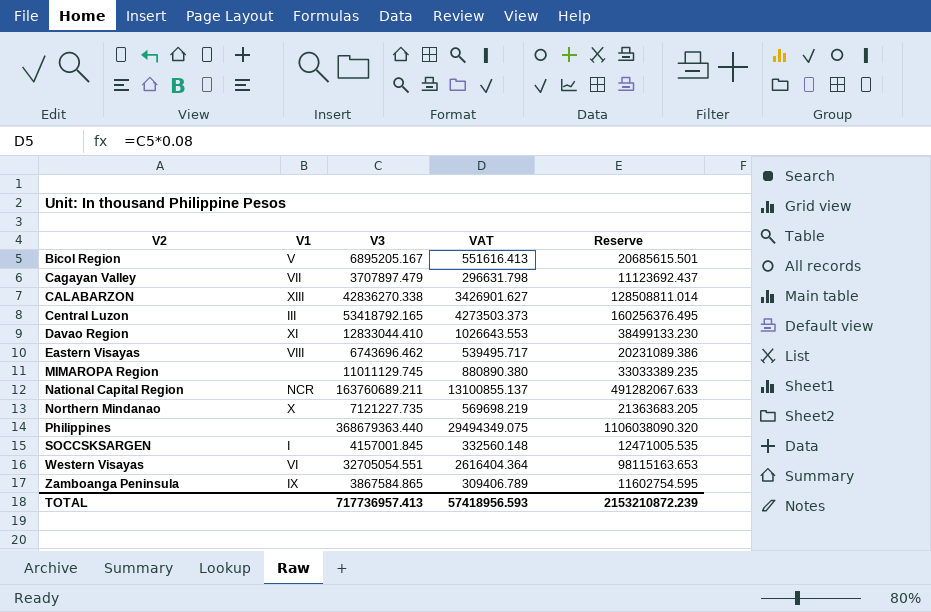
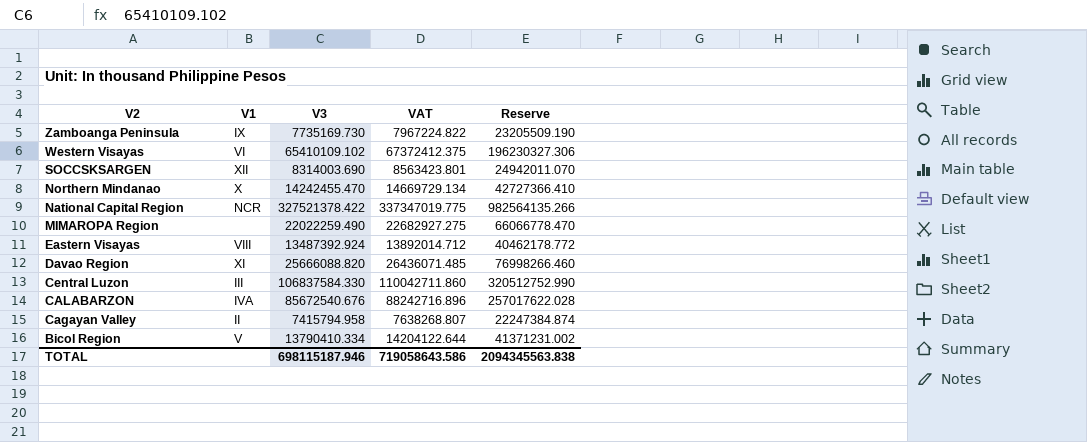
row order: V2 ascending -> V2 descending
column VAT | formula: [V3] * 0.08 -> [V3] * 1.03
row Philippines: none | 368679363.440 | 29494349.075 | 1106038090.320 -> none
Zamboanga Peninsula | V3: 3867584.865 -> 7735169.730
Zamboanga Peninsula | Reserve: 11602754.595 -> 23205509.190
Western Visayas | V3: 32705054.551 -> 65410109.102
Western Visayas | Reserve: 98115163.653 -> 196230327.306
SOCCSKSARGEN | V1: I -> XII
SOCCSKSARGEN | V3: 4157001.845 -> 8314003.690
SOCCSKSARGEN | Reserve: 12471005.535 -> 24942011.070
Northern Mindanao | V3: 7121227.735 -> 14242455.470
Northern Mindanao | Reserve: 21363683.205 -> 42727366.410
National Capital Region | V3: 163760689.211 -> 327521378.422
National Capital Region | Reserve: 491282067.633 -> 982564135.266
MIMAROPA Region | V3: 11011129.745 -> 22022259.490
MIMAROPA Region | Reserve: 33033389.235 -> 66066778.470
Eastern Visayas | V3: 6743696.462 -> 13487392.924
Eastern Visayas | Reserve: 20231089.386 -> 40462178.772
Davao Region | V3: 12833044.410 -> 25666088.820
Davao Region | Reserve: 38499133.230 -> 76998266.460
Central Luzon | V3: 53418792.165 -> 106837584.330
Central Luzon | Reserve: 160256376.495 -> 320512752.990
CALABARZON | V1: XIII -> IVA
CALABARZON | V3: 42836270.338 -> 85672540.676
CALABARZON | Reserve: 128508811.014 -> 257017622.028
Cagayan Valley | V1: VII -> II
Cagayan Valley | V3: 3707897.479 -> 7415794.958
Cagayan Valley | Reserve: 11123692.437 -> 22247384.874
Bicol Region | V3: 6895205.167 -> 13790410.334
Bicol Region | Reserve: 20685615.501 -> 41371231.002
TOTAL | V3: 717736957.413 -> 698115187.946
TOTAL | VAT: 57418956.593 -> 719058643.586
TOTAL | Reserve: 2153210872.239 -> 2094345563.838

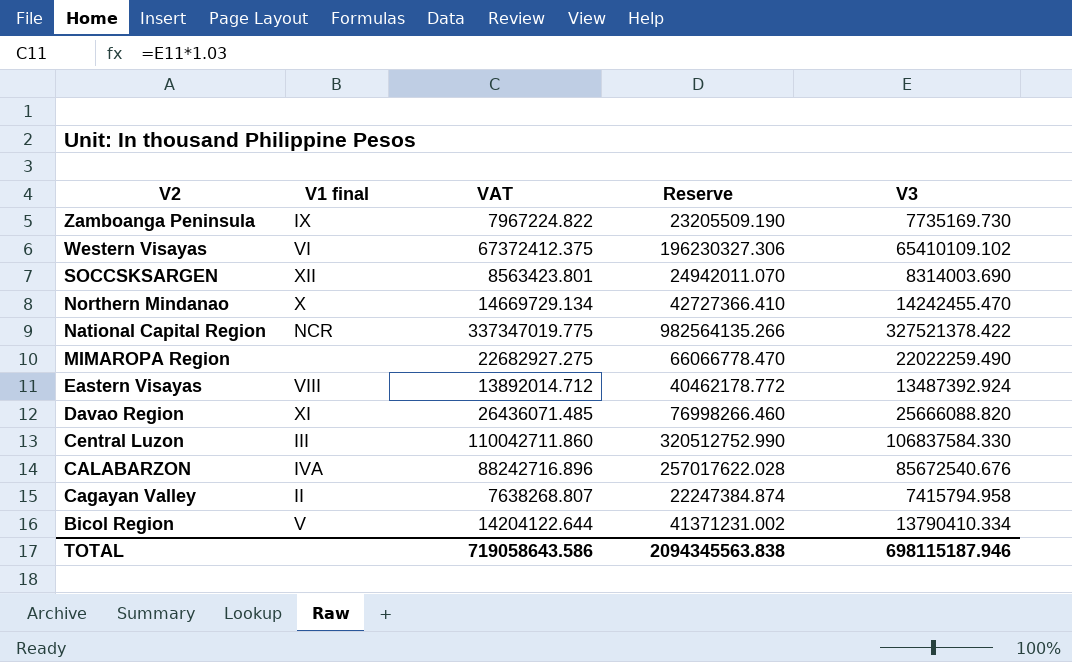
column name: V1 -> V1 final
column V3 | position: 3 -> 5

